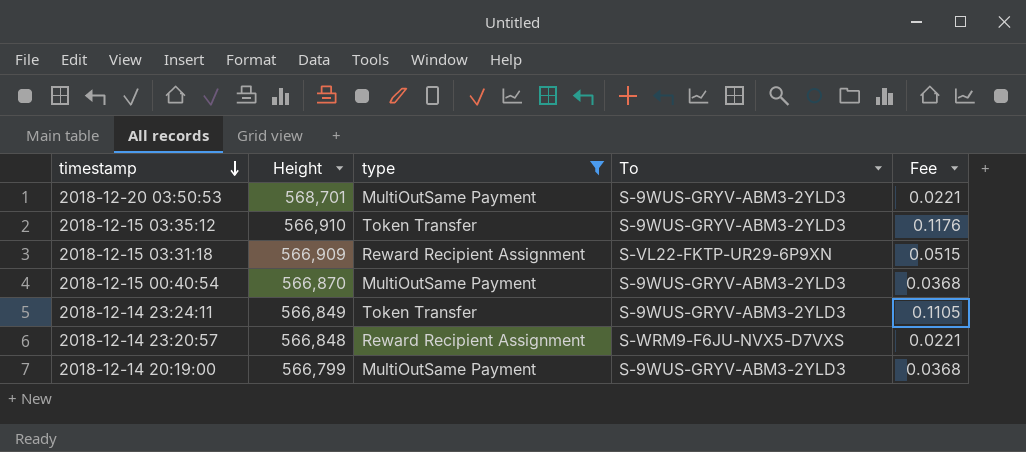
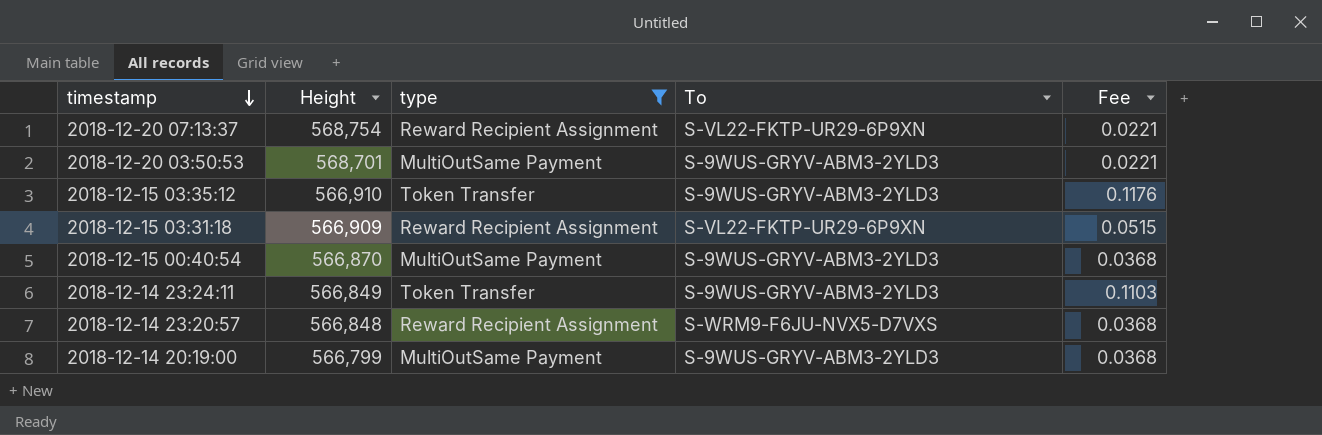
row 2018-12-20 07:13:37: none -> 568,754 | Reward Recipient Assignment | S-VL22-FKTP-UR29-6P9XN | 0.0221
2018-12-14 23:24:11 | Fee: 0.1105 -> 0.1103
2018-12-14 23:20:57 | Fee: 0.0221 -> 0.0368

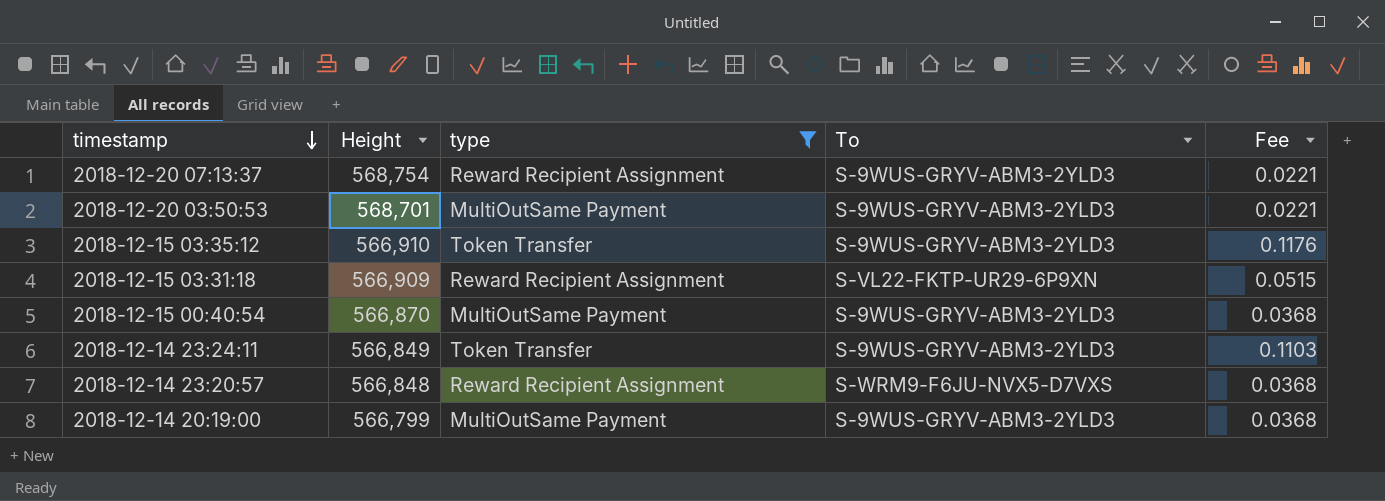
2018-12-20 07:13:37 | To: S-VL22-FKTP-UR29-6P9XN -> S-9WUS-GRYV-ABM3-2YLD3

